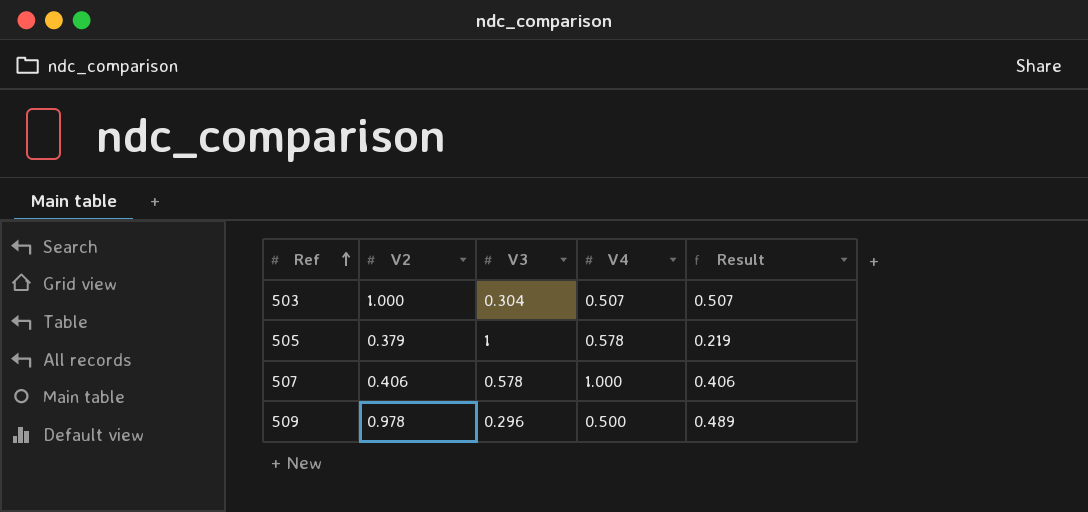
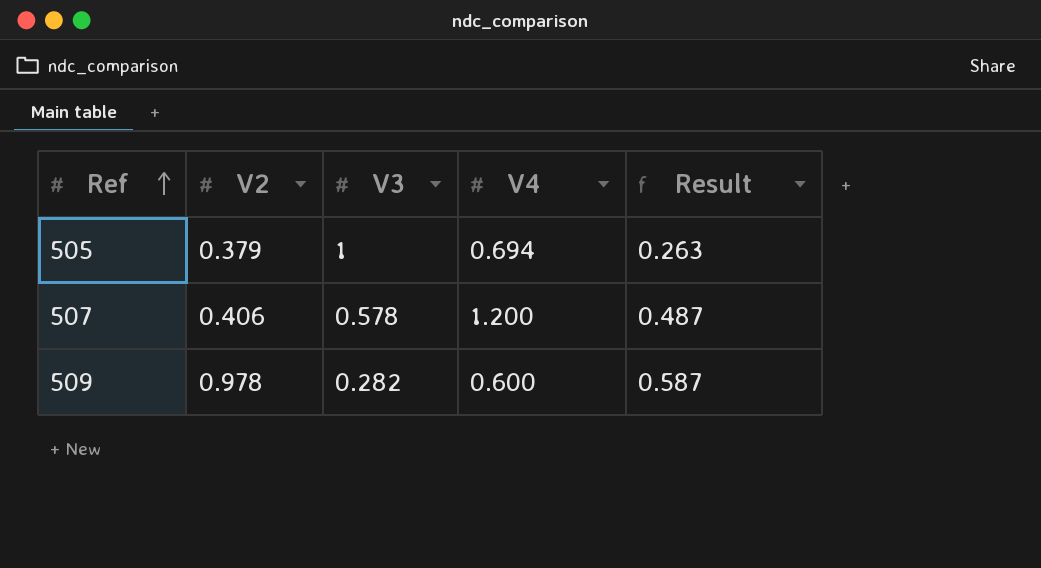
row 503: 1.000 | 0.304 | 0.507 | 0.507 -> none
505 | V4: 0.578 -> 0.694
505 | Result: 0.219 -> 0.263
507 | V4: 1.000 -> 1.200
507 | Result: 0.406 -> 0.487
509 | V3: 0.296 -> 0.282
509 | V4: 0.500 -> 0.600
509 | Result: 0.489 -> 0.587

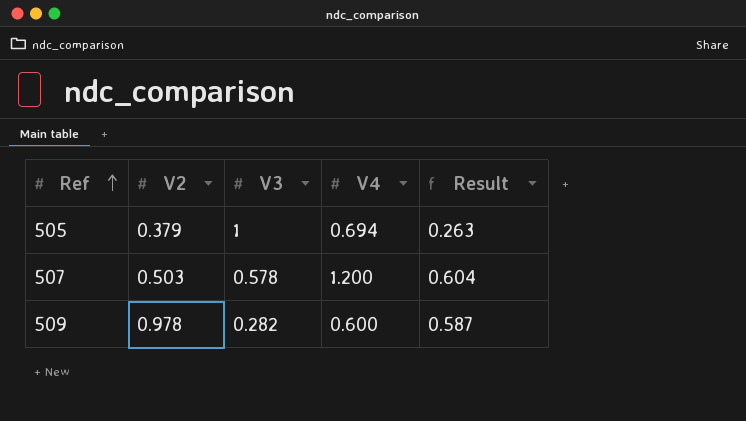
507 | V2: 0.406 -> 0.503
507 | Result: 0.487 -> 0.604

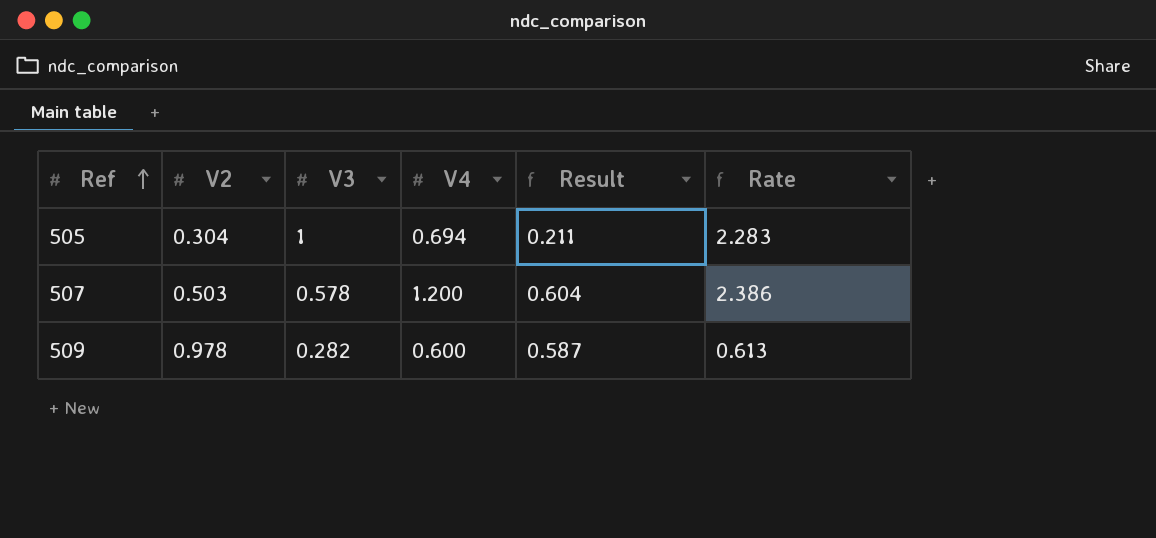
column Rate | formula: none -> [V4] / [V2]
505 | V2: 0.379 -> 0.304
505 | Result: 0.263 -> 0.211

